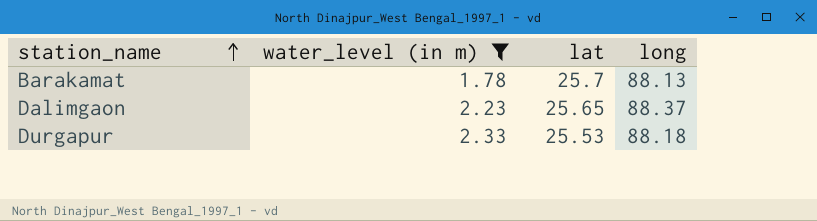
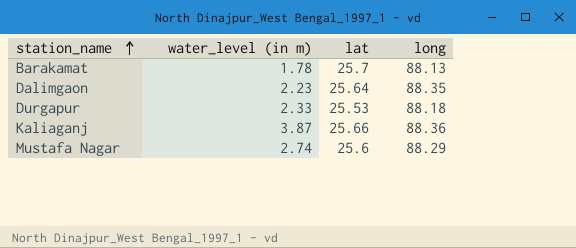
filter: water_level (in m) <= 2.33 -> none
Dalimgaon | lat: 25.65 -> 25.64
Dalimgaon | long: 88.37 -> 88.35

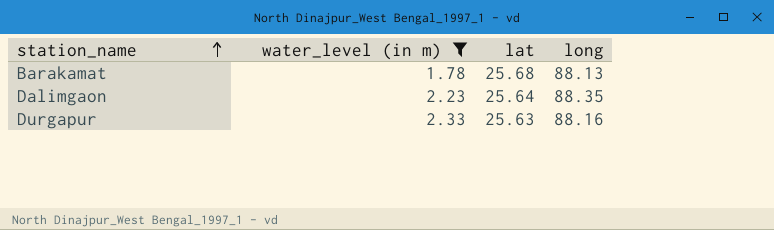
filter: none -> water_level (in m) <= 2.33
Barakamat | lat: 25.7 -> 25.68
Durgapur | lat: 25.53 -> 25.63
Durgapur | long: 88.18 -> 88.16

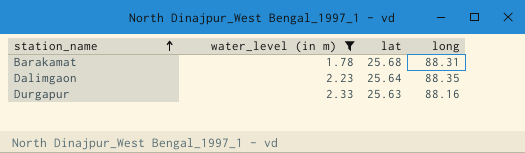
Barakamat | long: 88.13 -> 88.31

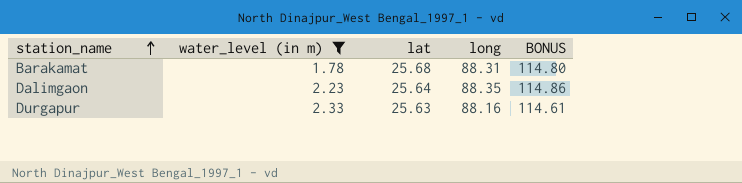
column BONUS | formula: none -> [long] * 1.3

